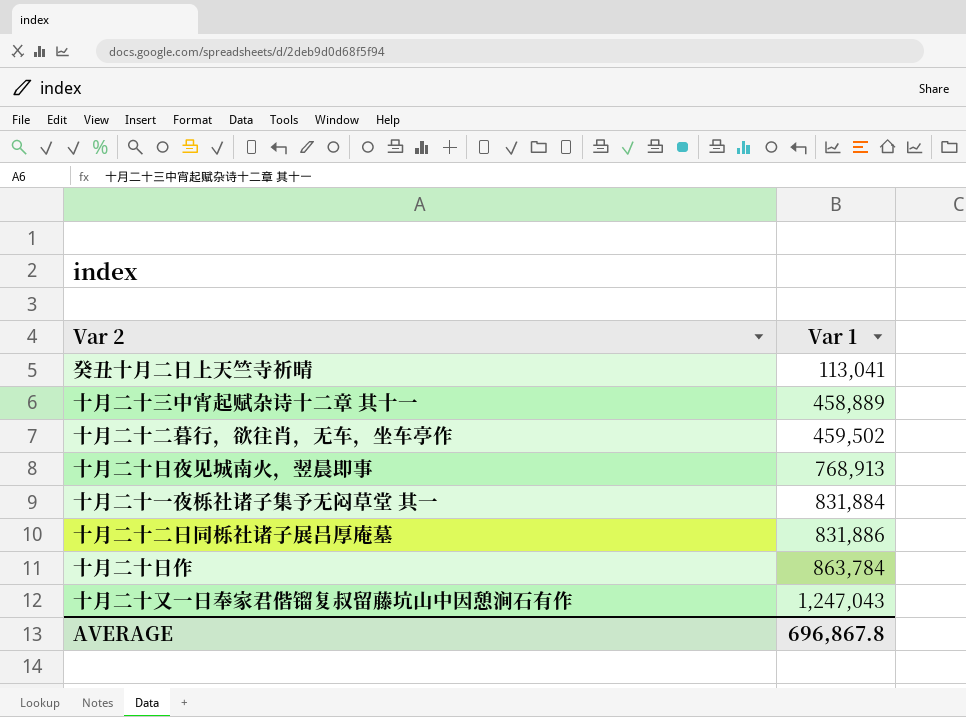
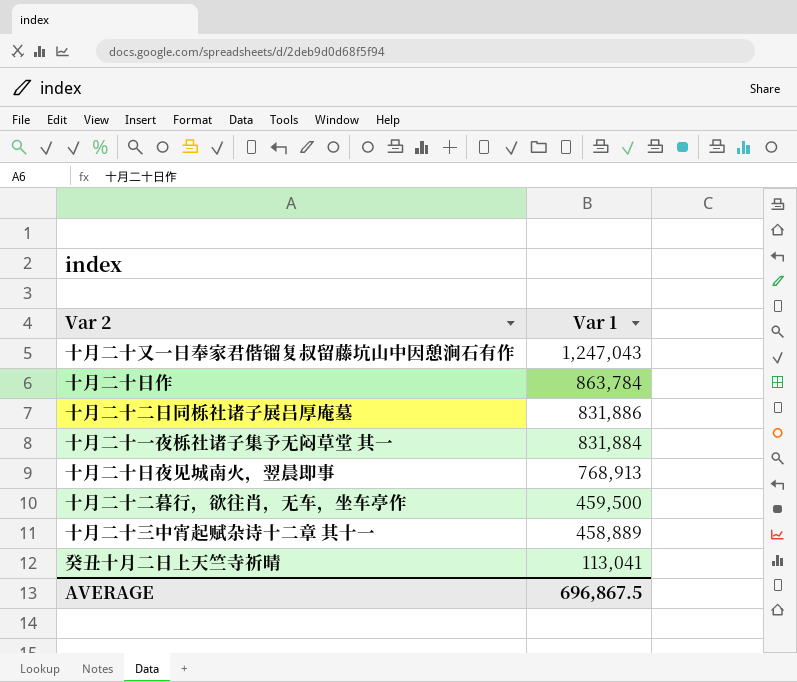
row order: Var 1 ascending -> Var 1 descending
十月二十二暮行，欲往肖，无车，坐车亭作 | Var 1: 459,502 -> 459,500
AVERAGE | Var 1: 696,867.8 -> 696,867.5

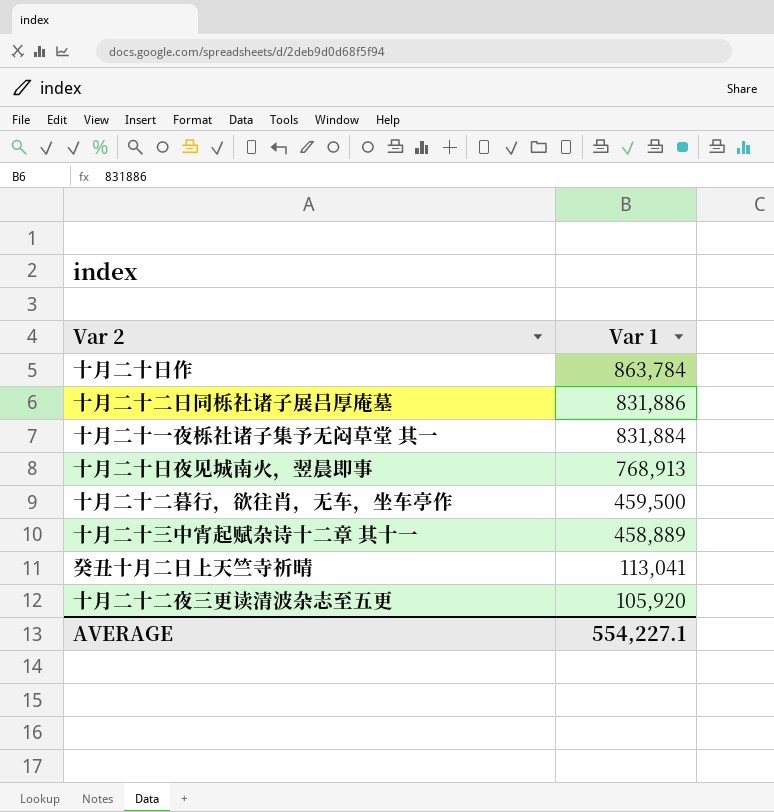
row 十月二十又一日奉家君偕镏复叔留藤坑山中因憩涧石有作: 1,247,043 -> none
row 十月二十二夜三更读清波杂志至五更: none -> 105,920
AVERAGE | Var 1: 696,867.5 -> 554,227.1

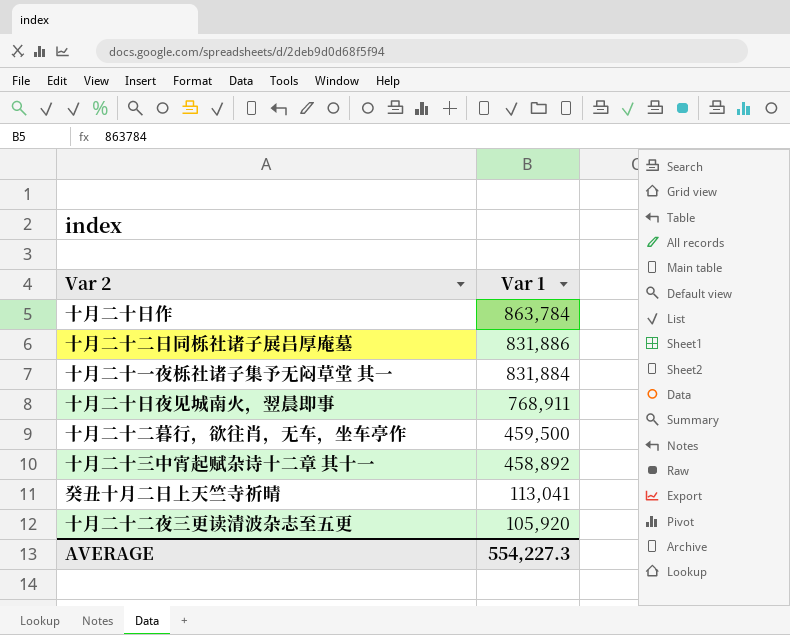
十月二十日夜见城南火，翌晨即事 | Var 1: 768,913 -> 768,911
十月二十三中宵起赋杂诗十二章 其十一 | Var 1: 458,889 -> 458,892
AVERAGE | Var 1: 554,227.1 -> 554,227.3

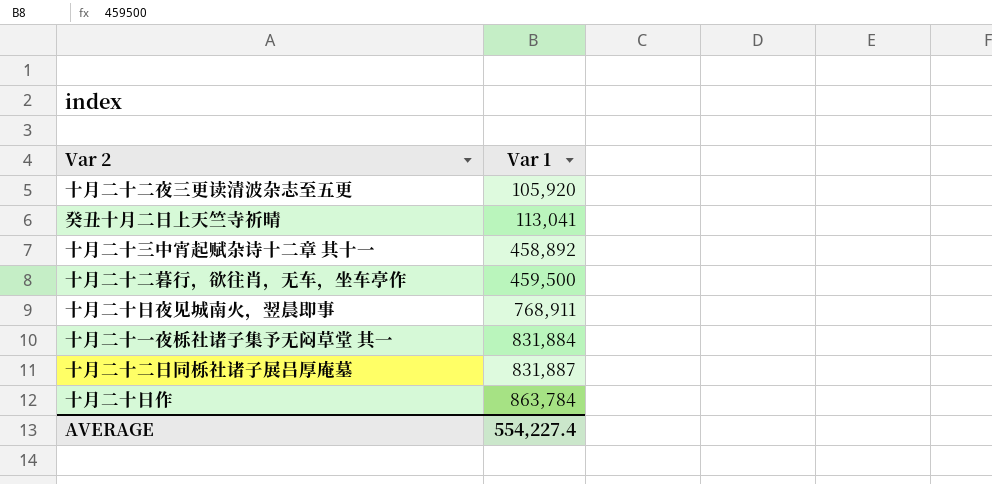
row order: Var 1 descending -> Var 1 ascending
十月二十二日同栎社诸子展吕厚庵墓 | Var 1: 831,886 -> 831,887
AVERAGE | Var 1: 554,227.3 -> 554,227.4

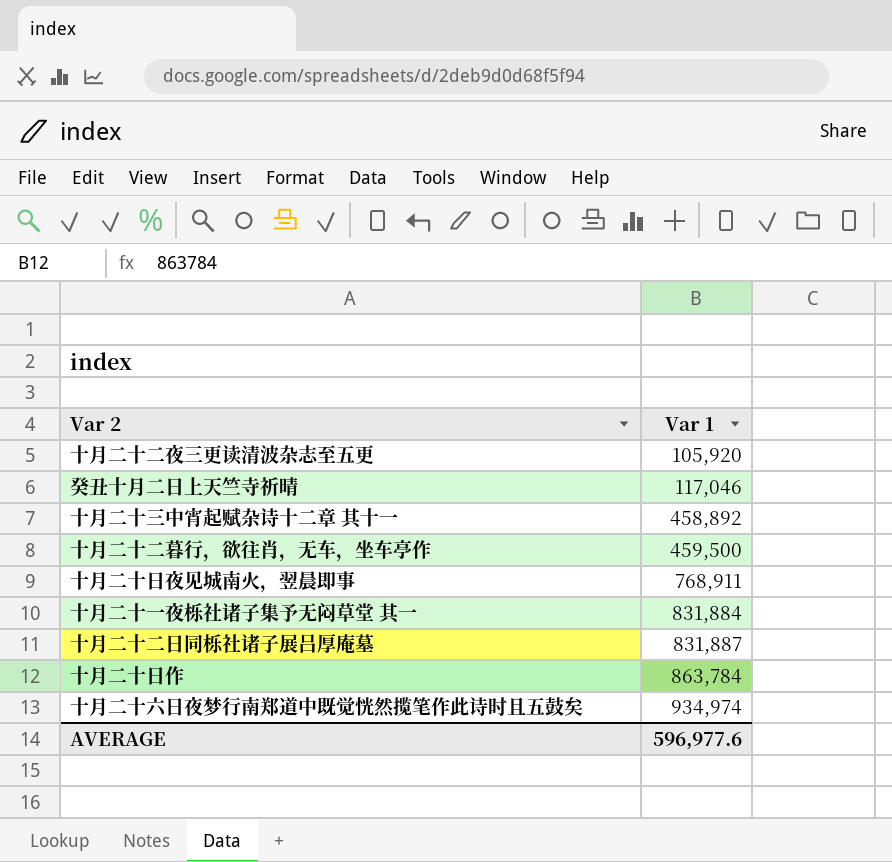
癸丑十月二日上天竺寺祈晴 | Var 1: 113,041 -> 117,046
row 十月二十六日夜梦行南郑道中既觉恍然揽笔作此诗时且五鼓矣: none -> 934,974
AVERAGE | Var 1: 554,227.4 -> 596,977.6

